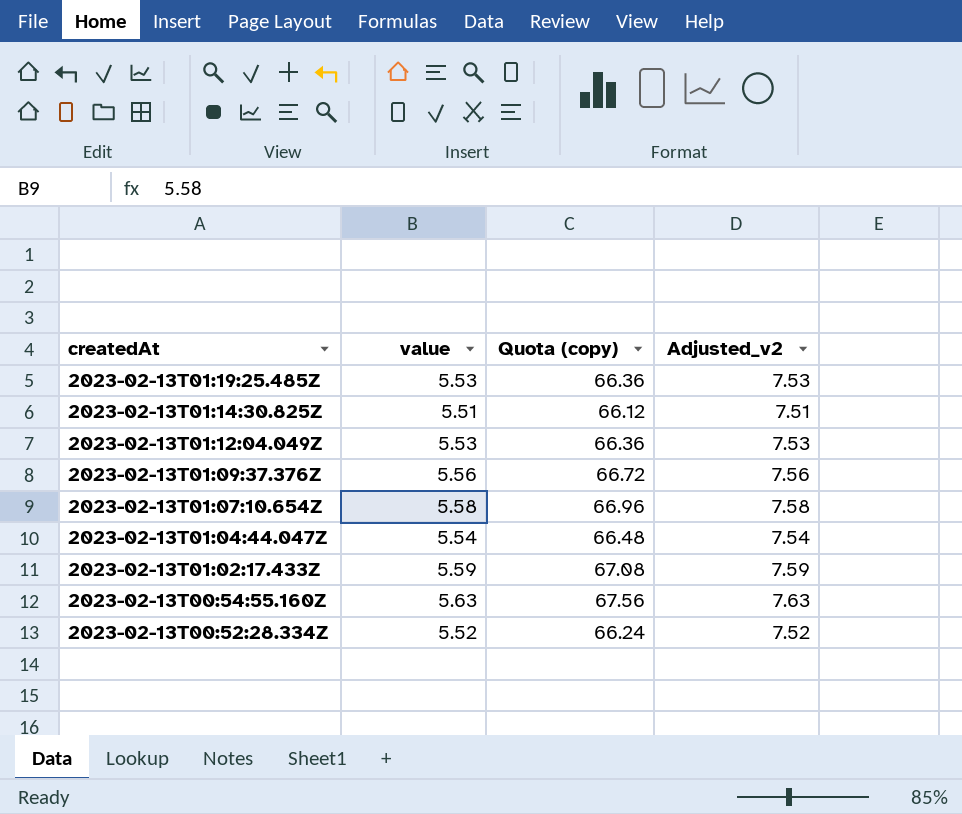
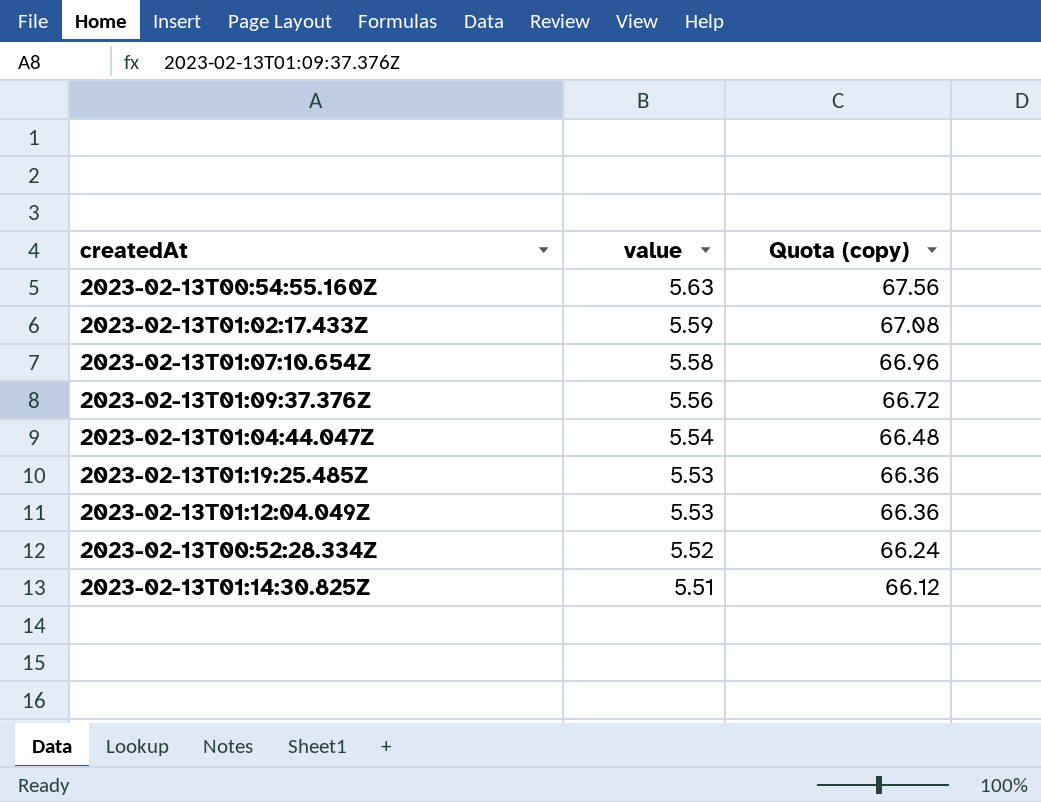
row order: createdAt descending -> value descending
column Adjusted_v2 | formula: [value] + 2 -> none

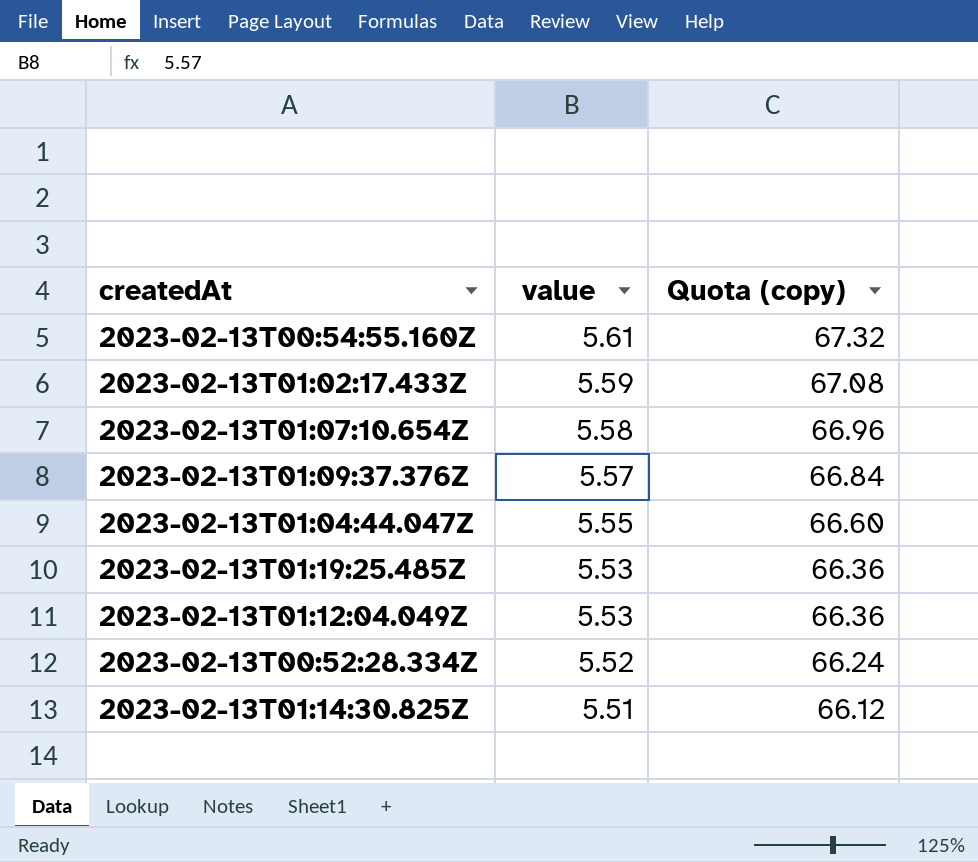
2023-02-13T00:54:55.160Z | value: 5.63 -> 5.61
2023-02-13T00:54:55.160Z | Quota (copy): 67.56 -> 67.32
2023-02-13T01:09:37.376Z | value: 5.56 -> 5.57
2023-02-13T01:09:37.376Z | Quota (copy): 66.72 -> 66.84
2023-02-13T01:04:44.047Z | value: 5.54 -> 5.55
2023-02-13T01:04:44.047Z | Quota (copy): 66.48 -> 66.60

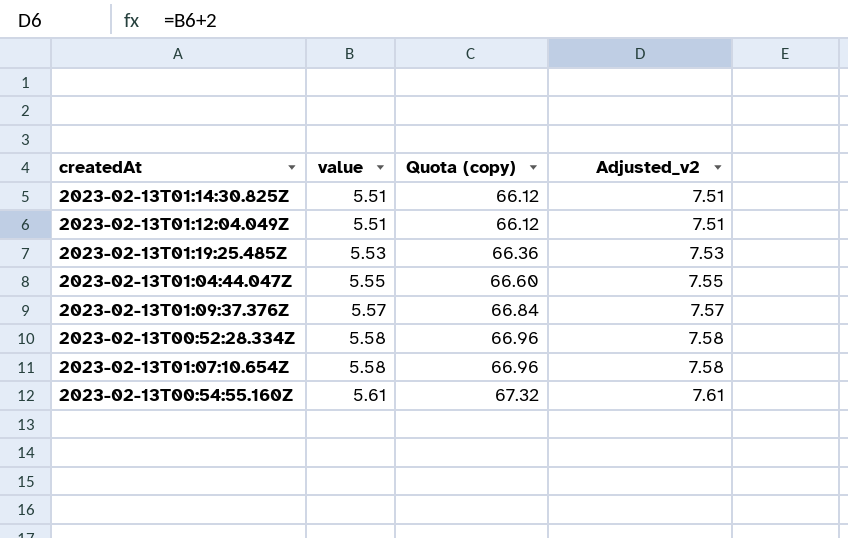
row order: value descending -> value ascending
column Adjusted_v2 | formula: none -> [value] + 2
row 2023-02-13T01:02:17.433Z: 5.59 | 67.08 -> none
2023-02-13T01:12:04.049Z | value: 5.53 -> 5.51
2023-02-13T01:12:04.049Z | Quota (copy): 66.36 -> 66.12
2023-02-13T00:52:28.334Z | value: 5.52 -> 5.58
2023-02-13T00:52:28.334Z | Quota (copy): 66.24 -> 66.96

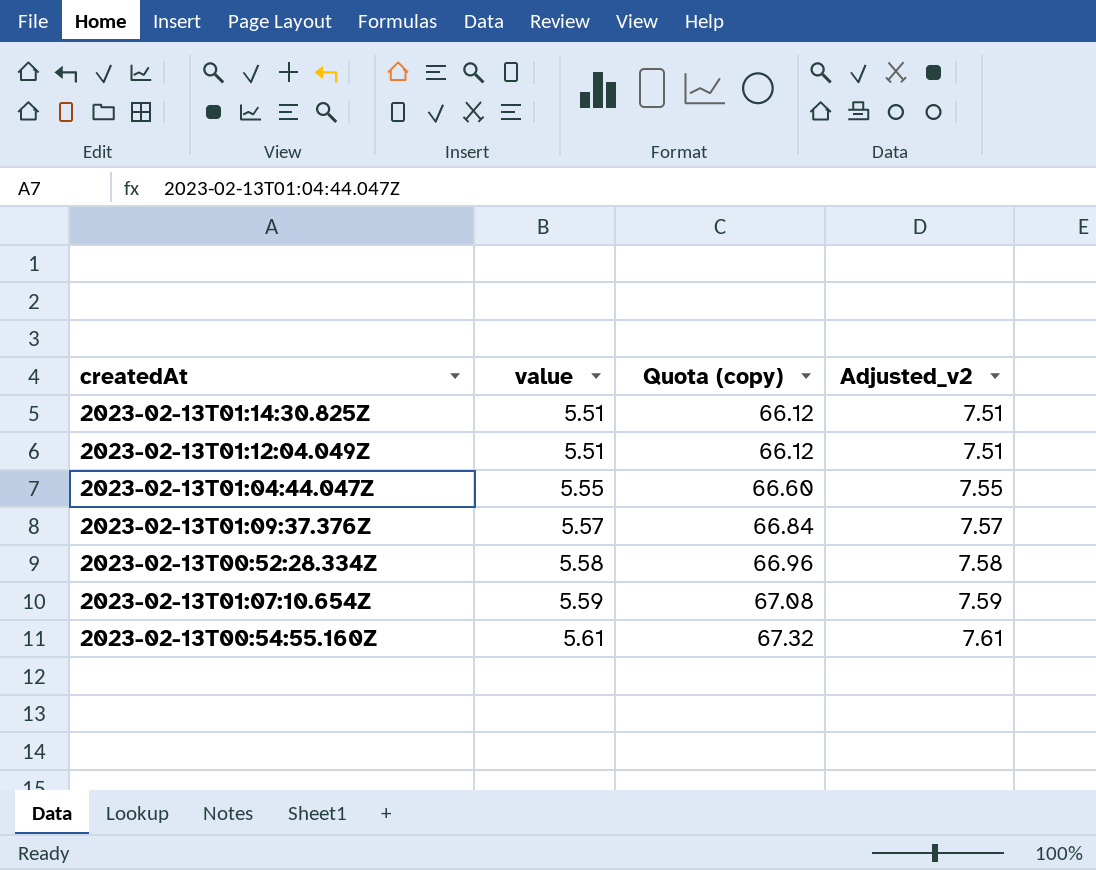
row 2023-02-13T01:19:25.485Z: 5.53 | 66.36 | 7.53 -> none
2023-02-13T01:07:10.654Z | value: 5.58 -> 5.59
2023-02-13T01:07:10.654Z | Quota (copy): 66.96 -> 67.08
2023-02-13T01:07:10.654Z | Adjusted_v2: 7.58 -> 7.59

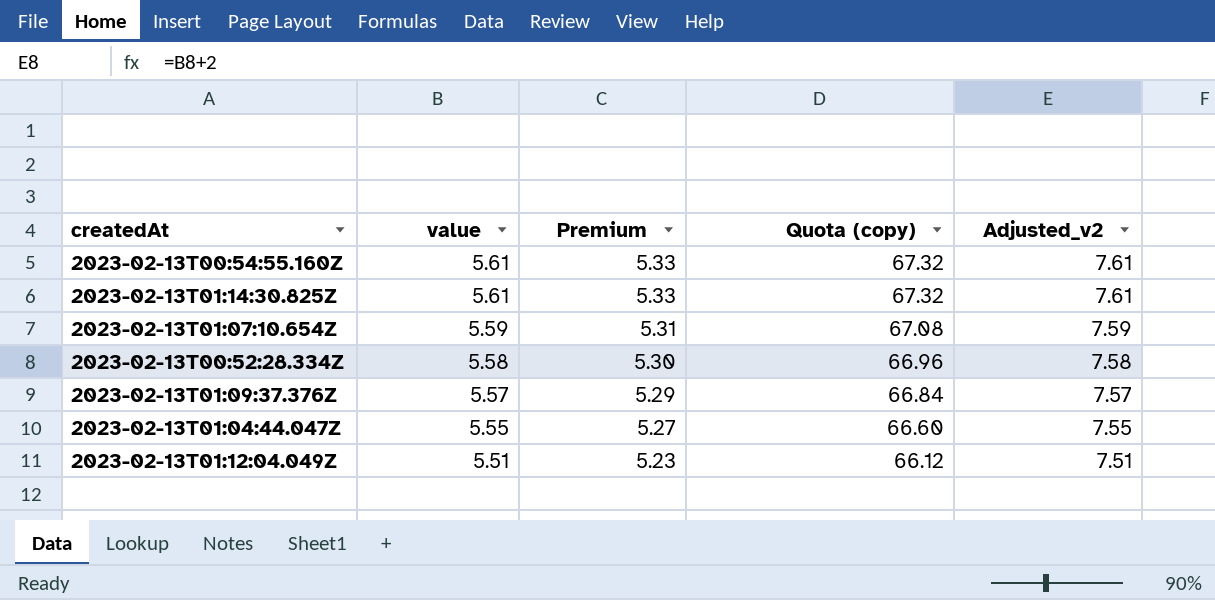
row order: value ascending -> value descending
column Premium | formula: none -> [value] * 0.95
2023-02-13T01:14:30.825Z | value: 5.51 -> 5.61
2023-02-13T01:14:30.825Z | Quota (copy): 66.12 -> 67.32
2023-02-13T01:14:30.825Z | Adjusted_v2: 7.51 -> 7.61

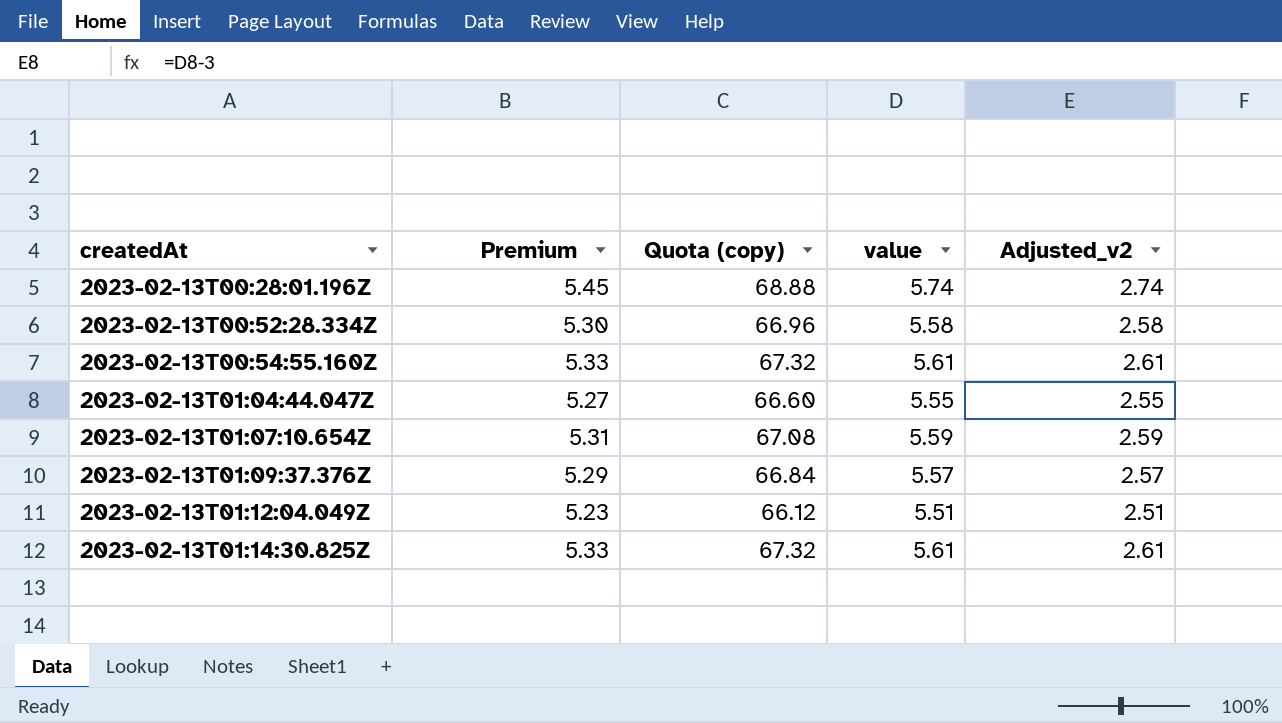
row order: value descending -> createdAt ascending
column value | position: 2 -> 4
column Adjusted_v2 | formula: [value] + 2 -> [value] - 3
row 2023-02-13T00:28:01.196Z: none -> 5.45 | 68.88 | 5.74 | 2.74

